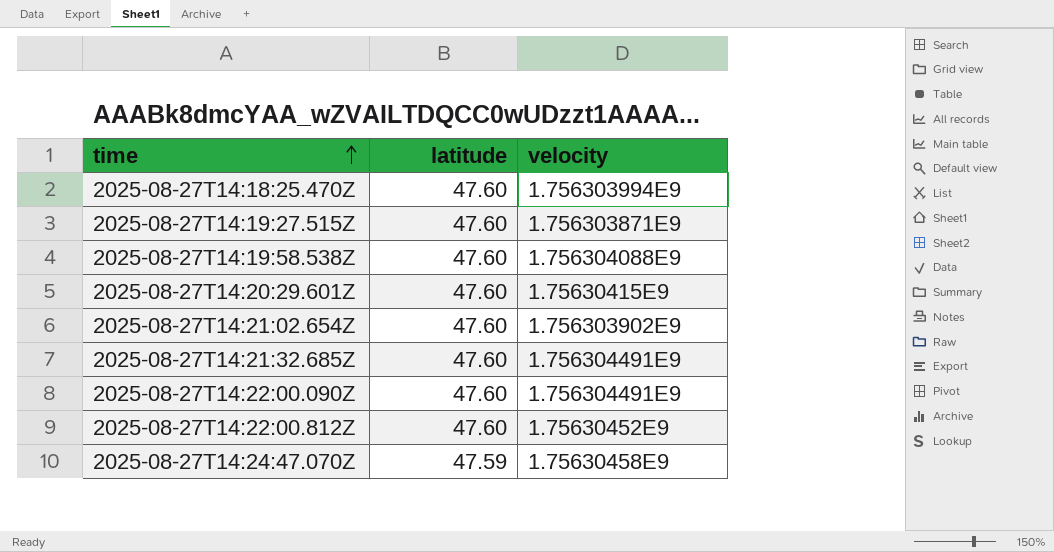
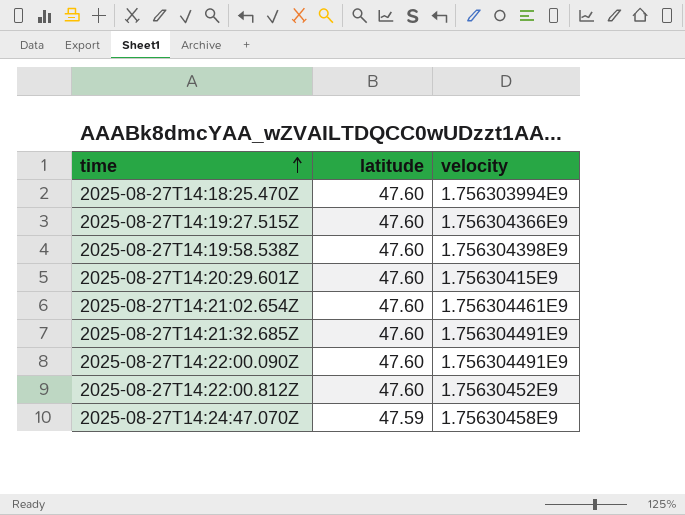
2025-08-27T14:19:27.515Z | velocity: 1.756303871E9 -> 1.756304366E9
2025-08-27T14:19:58.538Z | velocity: 1.756304088E9 -> 1.756304398E9
2025-08-27T14:21:02.654Z | velocity: 1.756303902E9 -> 1.756304461E9

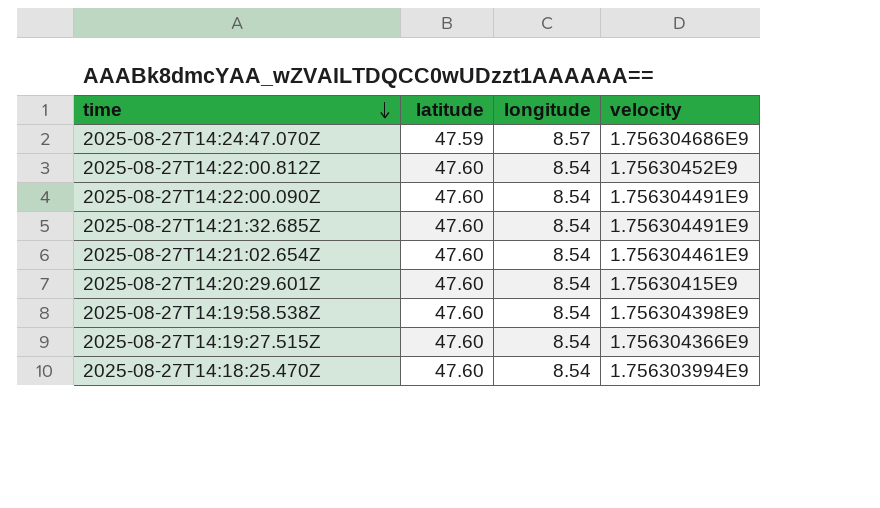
row order: time ascending -> time descending
column longitude | position: none -> 3
2025-08-27T14:24:47.070Z | velocity: 1.75630458E9 -> 1.756304686E9

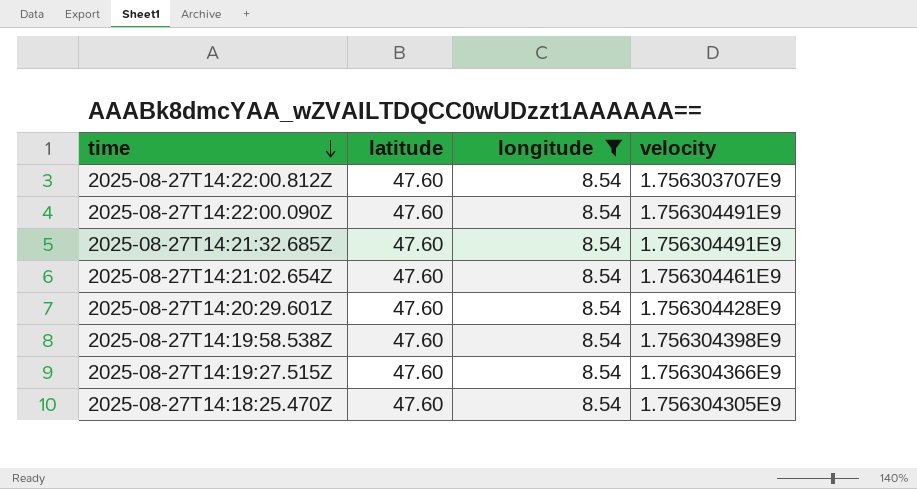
filter: none -> longitude = 8.54
2025-08-27T14:22:00.812Z | velocity: 1.75630452E9 -> 1.756303707E9
2025-08-27T14:20:29.601Z | velocity: 1.75630415E9 -> 1.756304428E9
2025-08-27T14:18:25.470Z | velocity: 1.756303994E9 -> 1.756304305E9

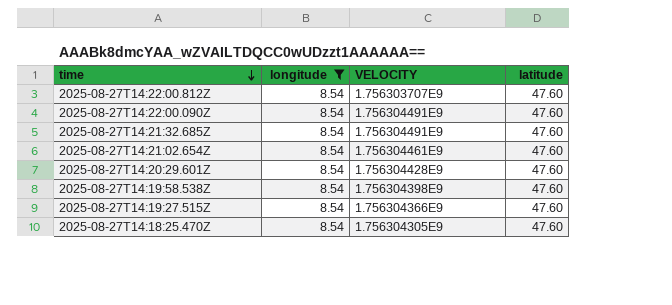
column name: velocity -> VELOCITY
column latitude | position: 2 -> 4

